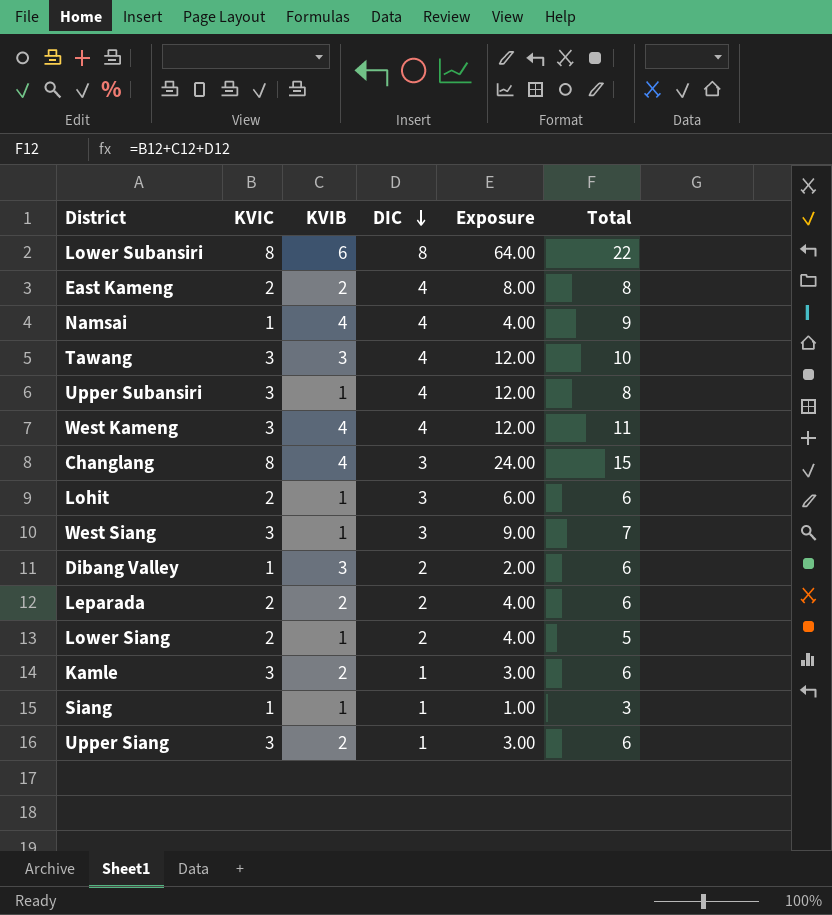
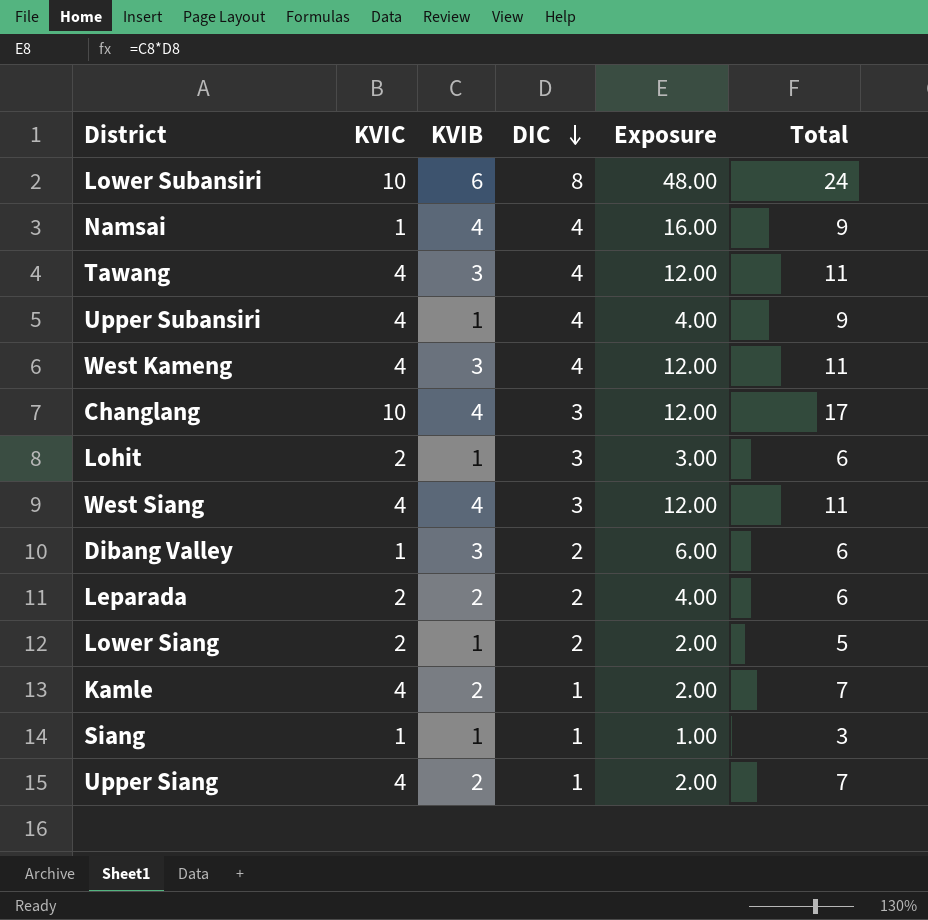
column Exposure | formula: [KVIC] * [DIC] -> [KVIB] * [DIC]
row East Kameng: 2 | 2 | 4 | 8.00 | 8 -> none
Lower Subansiri | KVIC: 8 -> 10
Lower Subansiri | Total: 22 -> 24
Tawang | KVIC: 3 -> 4
Tawang | Total: 10 -> 11
Upper Subansiri | KVIC: 3 -> 4
Upper Subansiri | Total: 8 -> 9
West Kameng | KVIC: 3 -> 4
West Kameng | KVIB: 4 -> 3
Changlang | KVIC: 8 -> 10
Changlang | Total: 15 -> 17
West Siang | KVIC: 3 -> 4
West Siang | KVIB: 1 -> 4
West Siang | Total: 7 -> 11
Kamle | KVIC: 3 -> 4
Kamle | Total: 6 -> 7
Upper Siang | KVIC: 3 -> 4
Upper Siang | Total: 6 -> 7

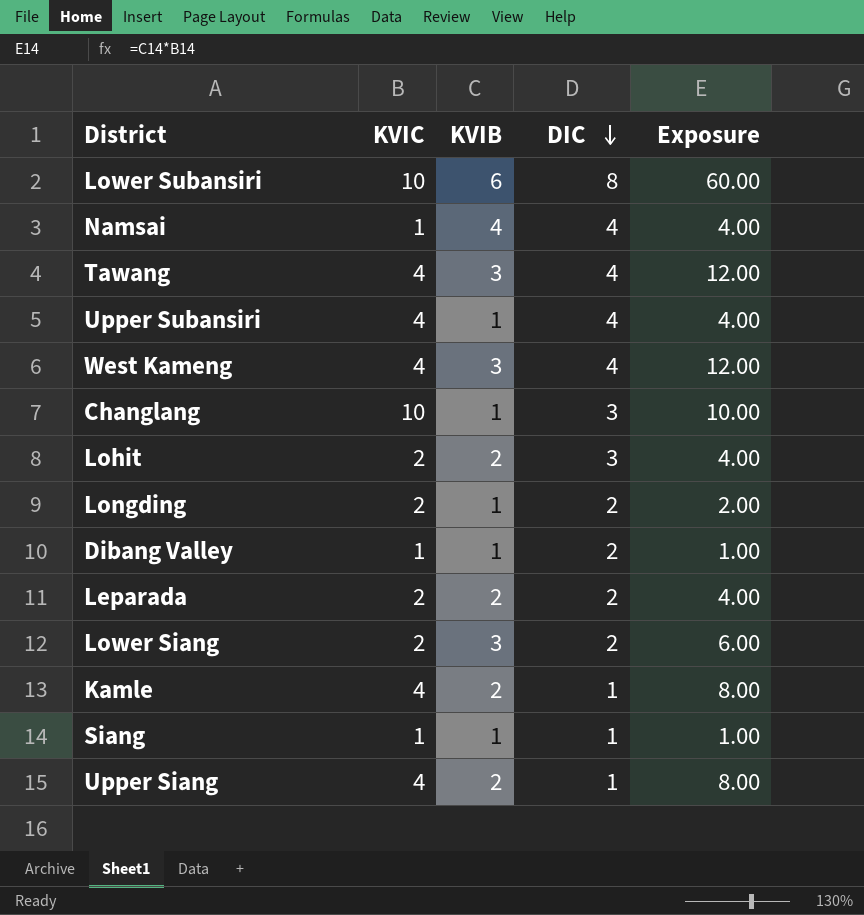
column Total | formula: [KVIC] + [KVIB] + [DIC] -> none
column Exposure | formula: [KVIB] * [DIC] -> [KVIC] * [KVIB]
row West Siang: 4 | 4 | 3 | 12.00 | 11 -> none
Changlang | KVIB: 4 -> 1
Lohit | KVIB: 1 -> 2
row Longding: none -> 2 | 1 | 2 | 2.00
Dibang Valley | KVIB: 3 -> 1
Lower Siang | KVIB: 1 -> 3

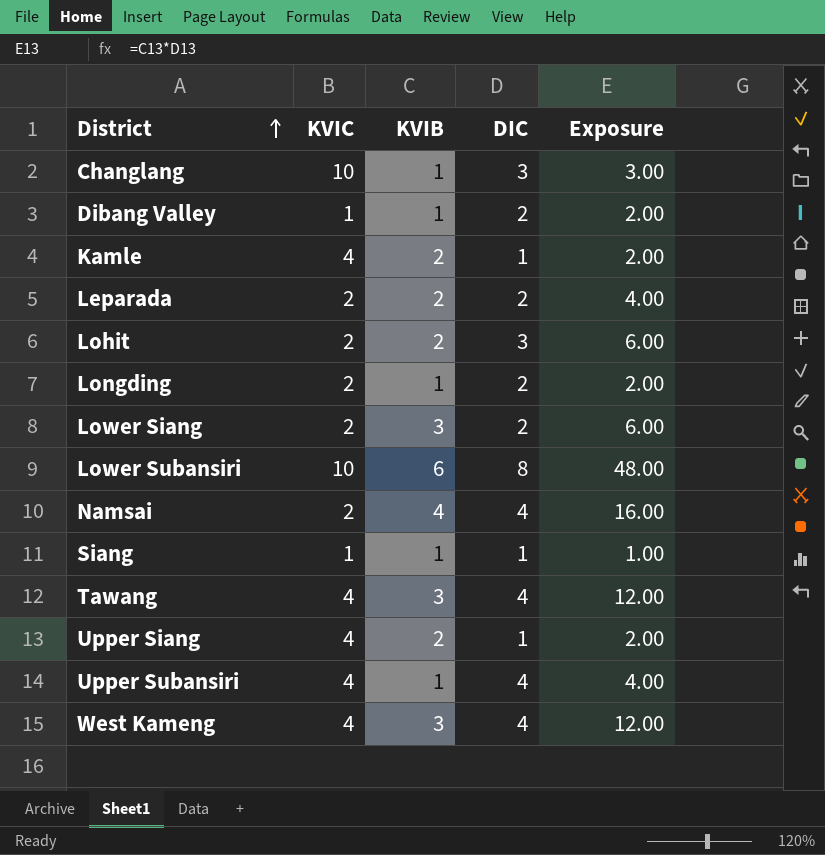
row order: DIC descending -> District ascending
column Exposure | formula: [KVIC] * [KVIB] -> [KVIB] * [DIC]
Namsai | KVIC: 1 -> 2

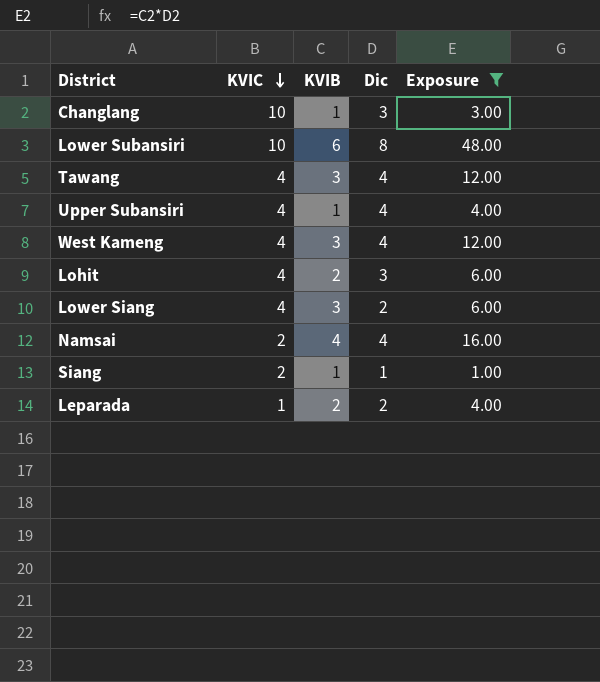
filter: none -> Exposure != 2.00
row order: District ascending -> KVIC descending
column name: DIC -> Dic
Lohit | KVIC: 2 -> 4
Lower Siang | KVIC: 2 -> 4
Siang | KVIC: 1 -> 2
Leparada | KVIC: 2 -> 1

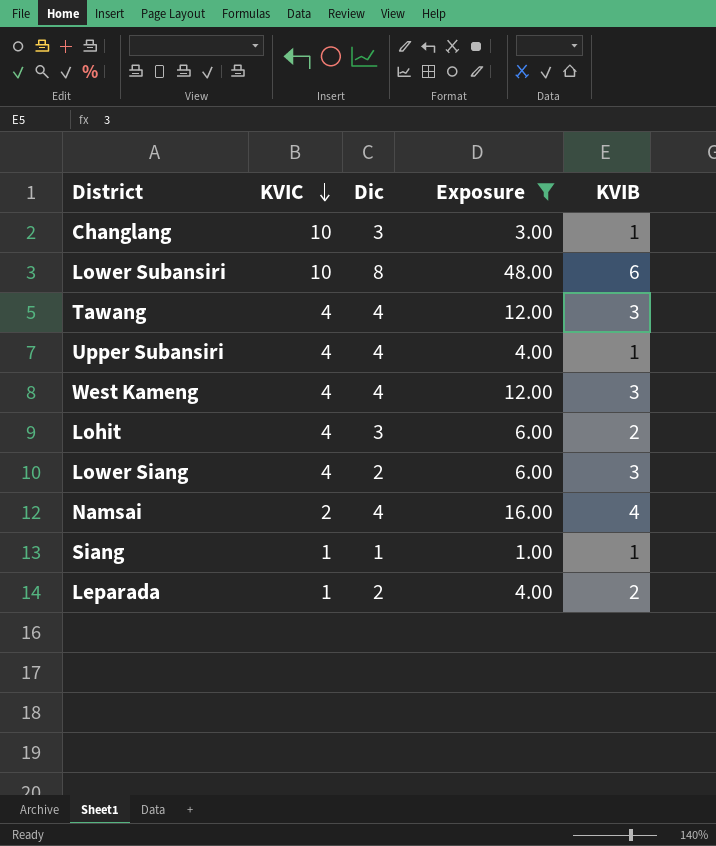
column KVIB | position: 3 -> 5
Siang | KVIC: 2 -> 1

